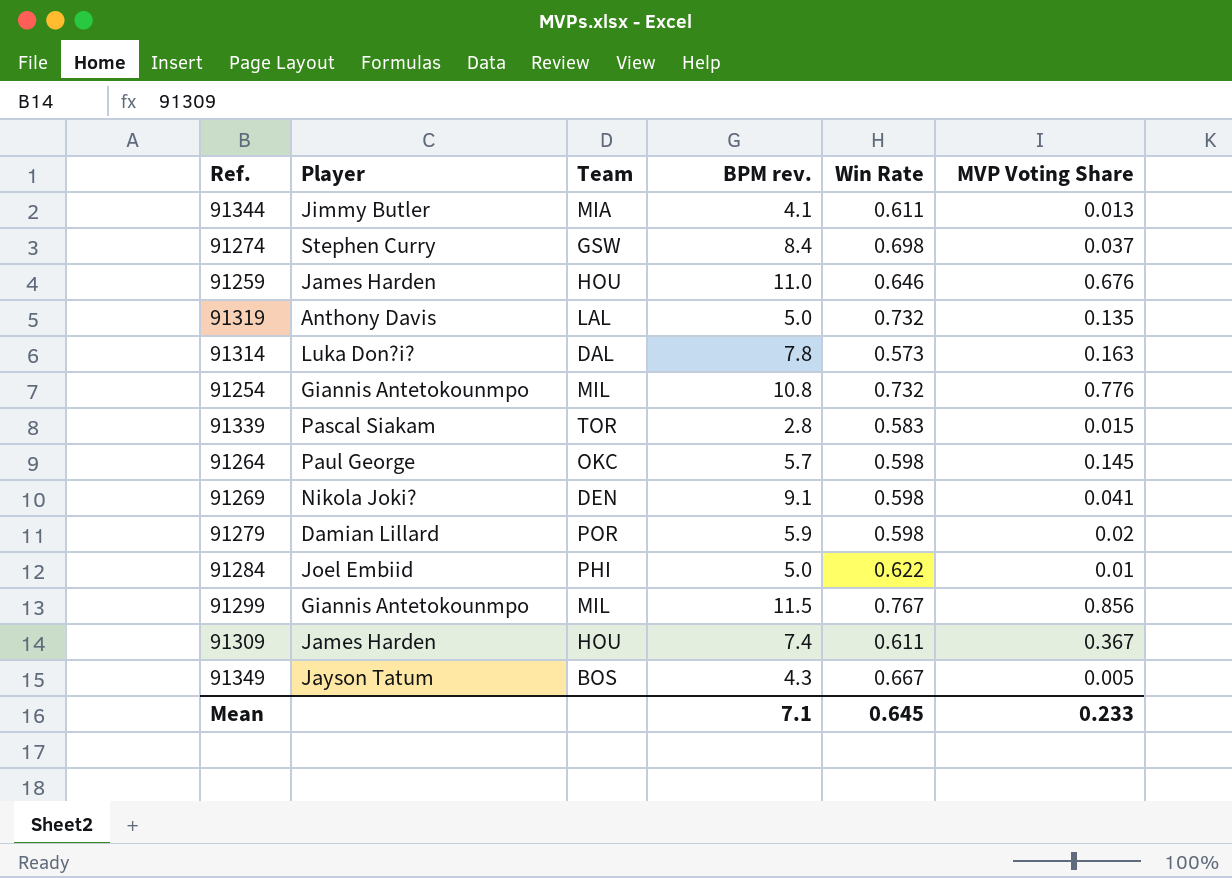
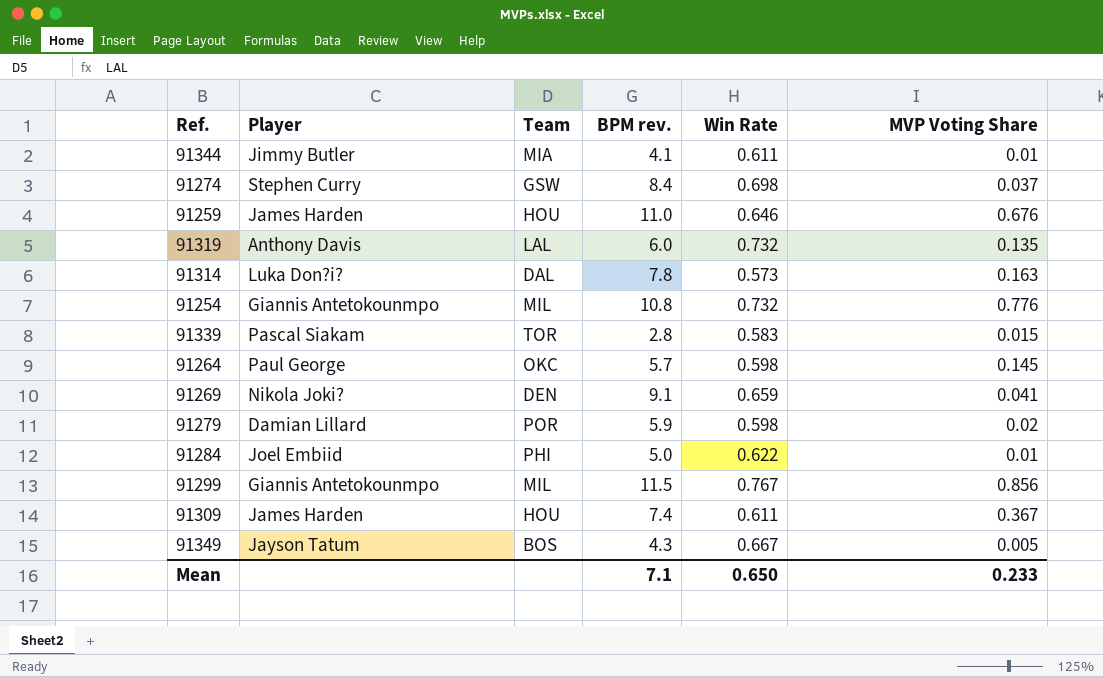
91344 | MVP Voting Share: 0.013 -> 0.01
91319 | BPM rev.: 5.0 -> 6.0
91269 | Win Rate: 0.598 -> 0.659
Mean | Win Rate: 0.645 -> 0.650

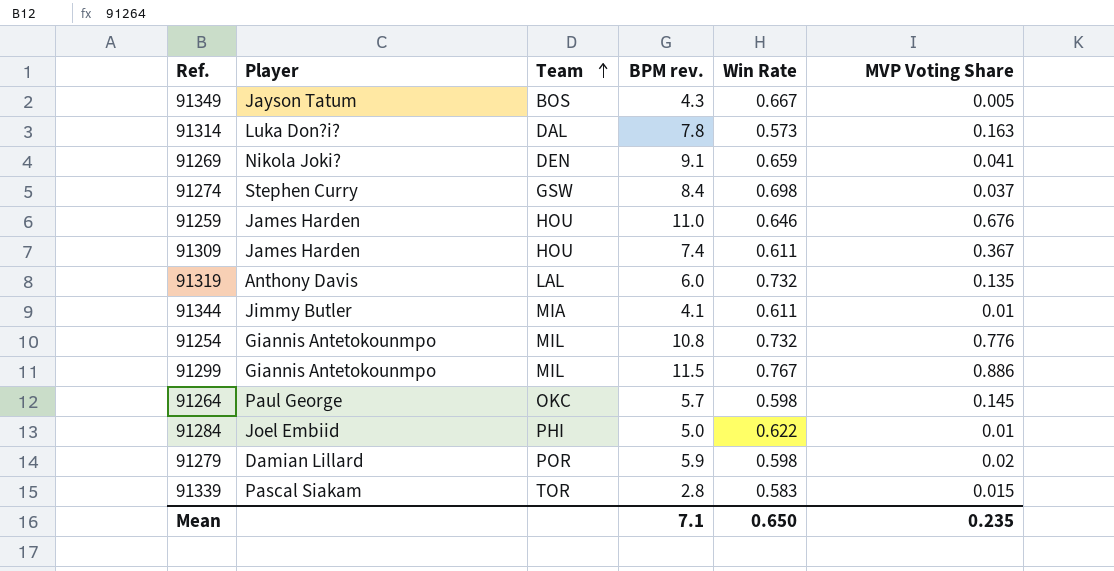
row order: none -> Team ascending
91299 | MVP Voting Share: 0.856 -> 0.886
Mean | MVP Voting Share: 0.233 -> 0.235

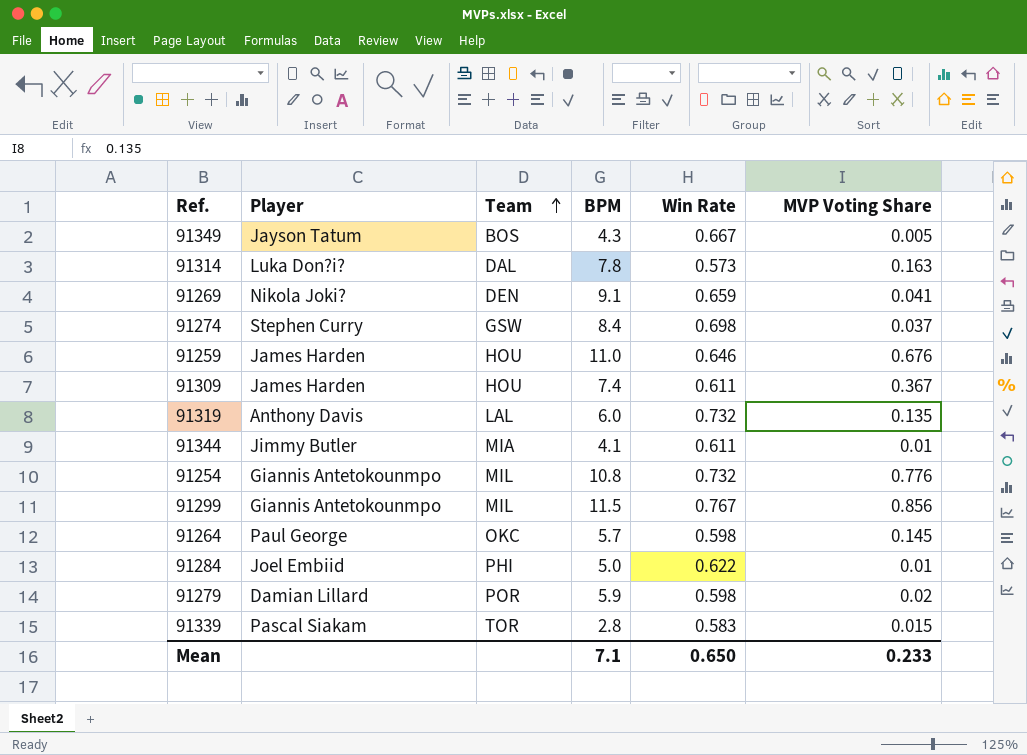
column name: BPM rev. -> BPM
91299 | MVP Voting Share: 0.886 -> 0.856
Mean | MVP Voting Share: 0.235 -> 0.233

